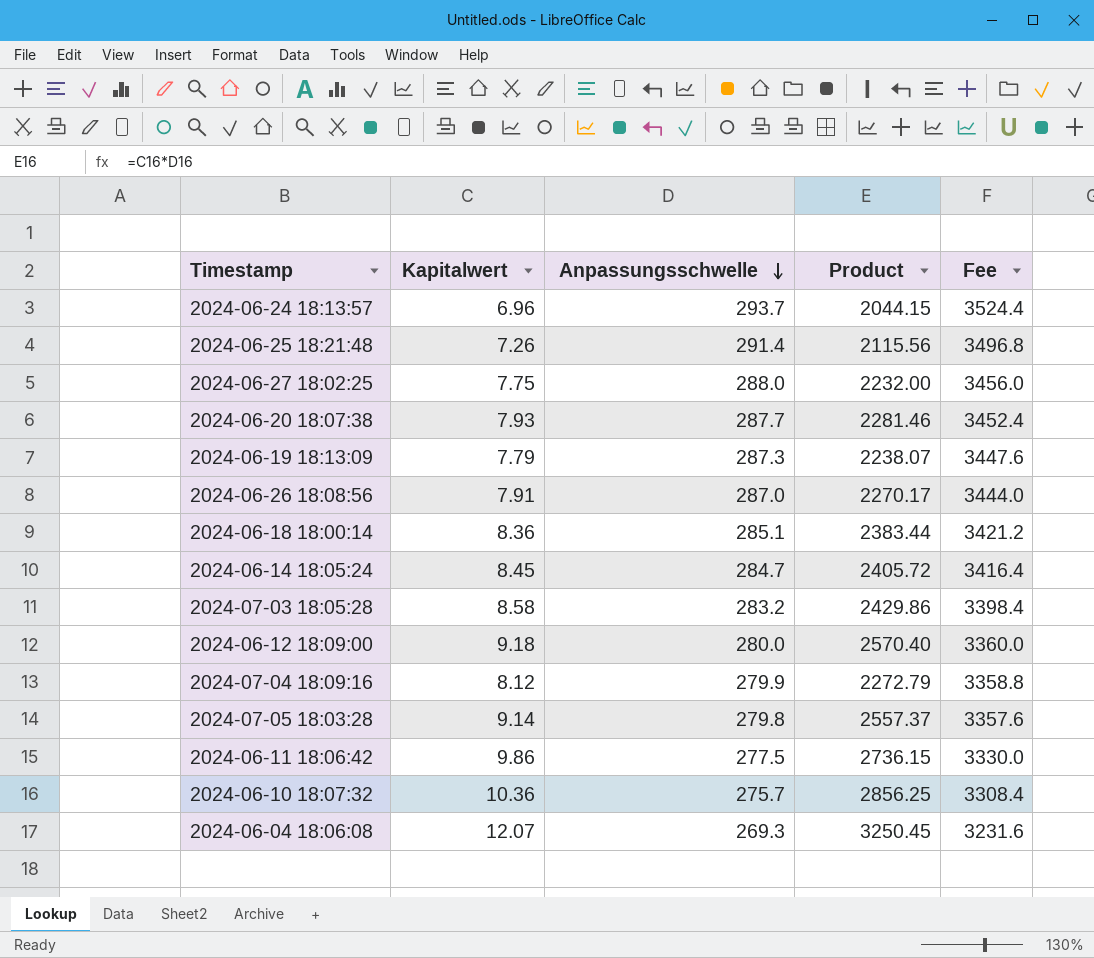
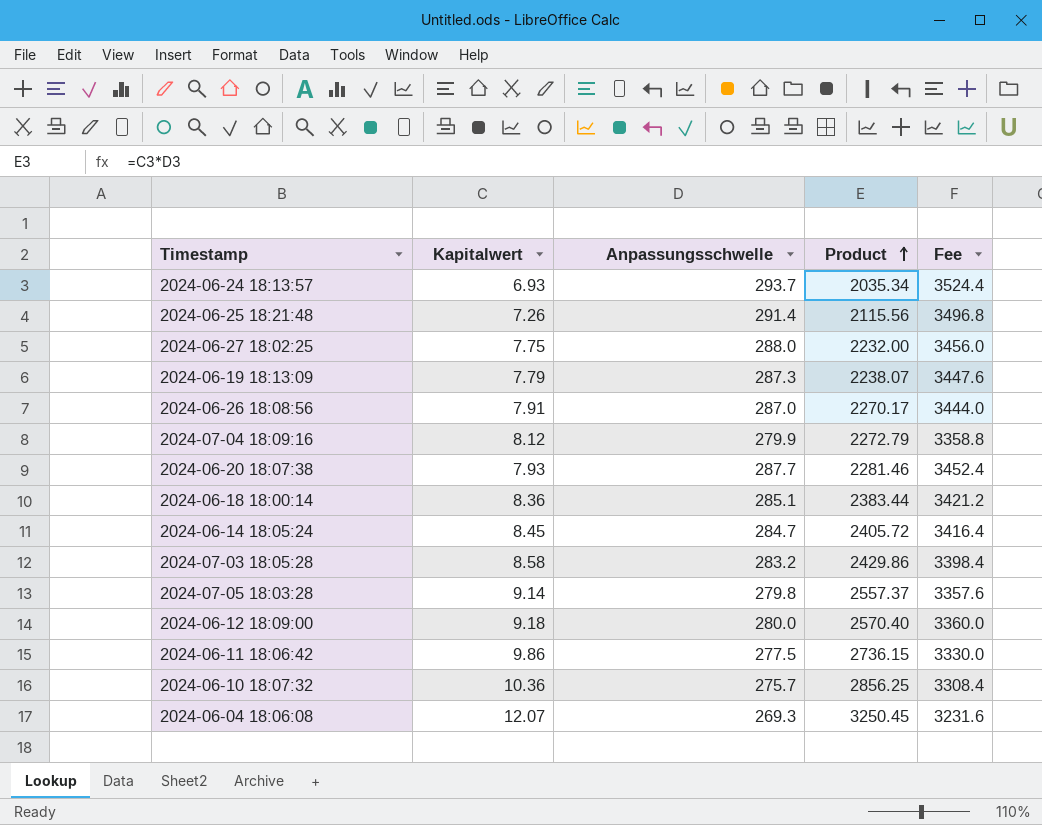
row order: Anpassungsschwelle descending -> Product ascending
2024-06-24 18:13:57 | Kapitalwert: 6.96 -> 6.93
2024-06-24 18:13:57 | Product: 2044.15 -> 2035.34

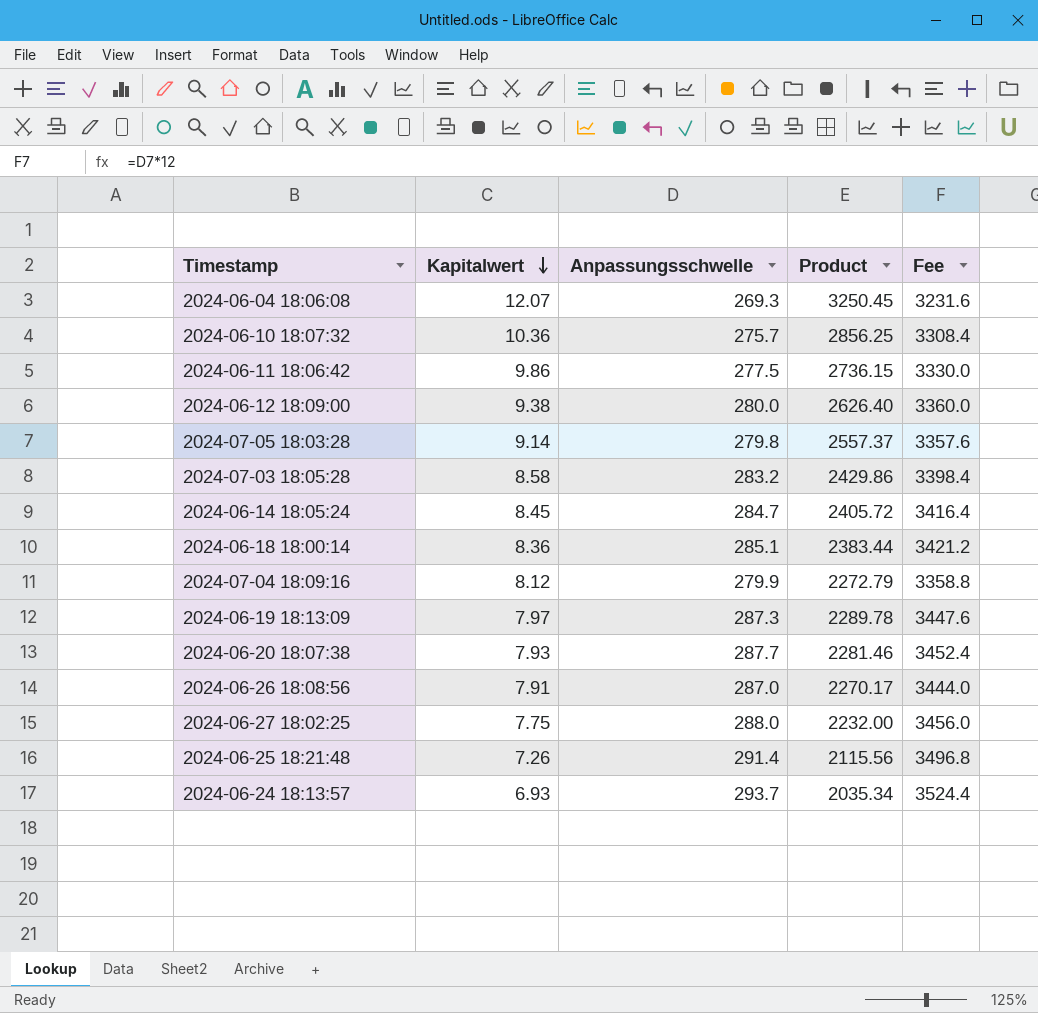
row order: Product ascending -> Kapitalwert descending
2024-06-12 18:09:00 | Kapitalwert: 9.18 -> 9.38
2024-06-12 18:09:00 | Product: 2570.40 -> 2626.40
2024-06-19 18:13:09 | Kapitalwert: 7.79 -> 7.97
2024-06-19 18:13:09 | Product: 2238.07 -> 2289.78

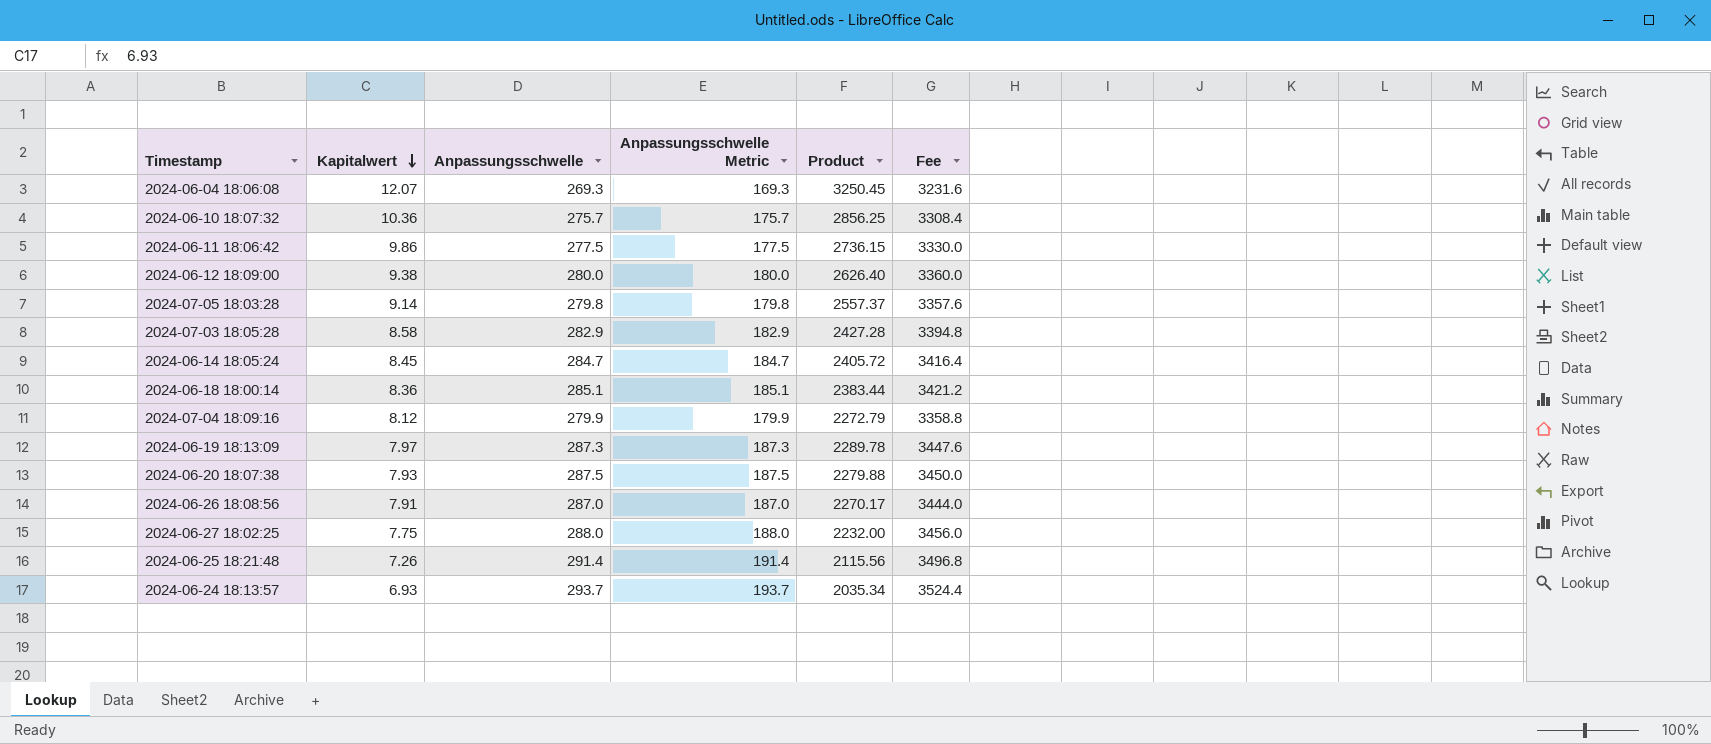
column Anpassungsschwelle Metric | formula: none -> [Anpassungsschwelle] - 100
2024-07-03 18:05:28 | Anpassungsschwelle: 283.2 -> 282.9
2024-07-03 18:05:28 | Product: 2429.86 -> 2427.28
2024-07-03 18:05:28 | Fee: 3398.4 -> 3394.8
2024-06-20 18:07:38 | Anpassungsschwelle: 287.7 -> 287.5
2024-06-20 18:07:38 | Product: 2281.46 -> 2279.88
2024-06-20 18:07:38 | Fee: 3452.4 -> 3450.0

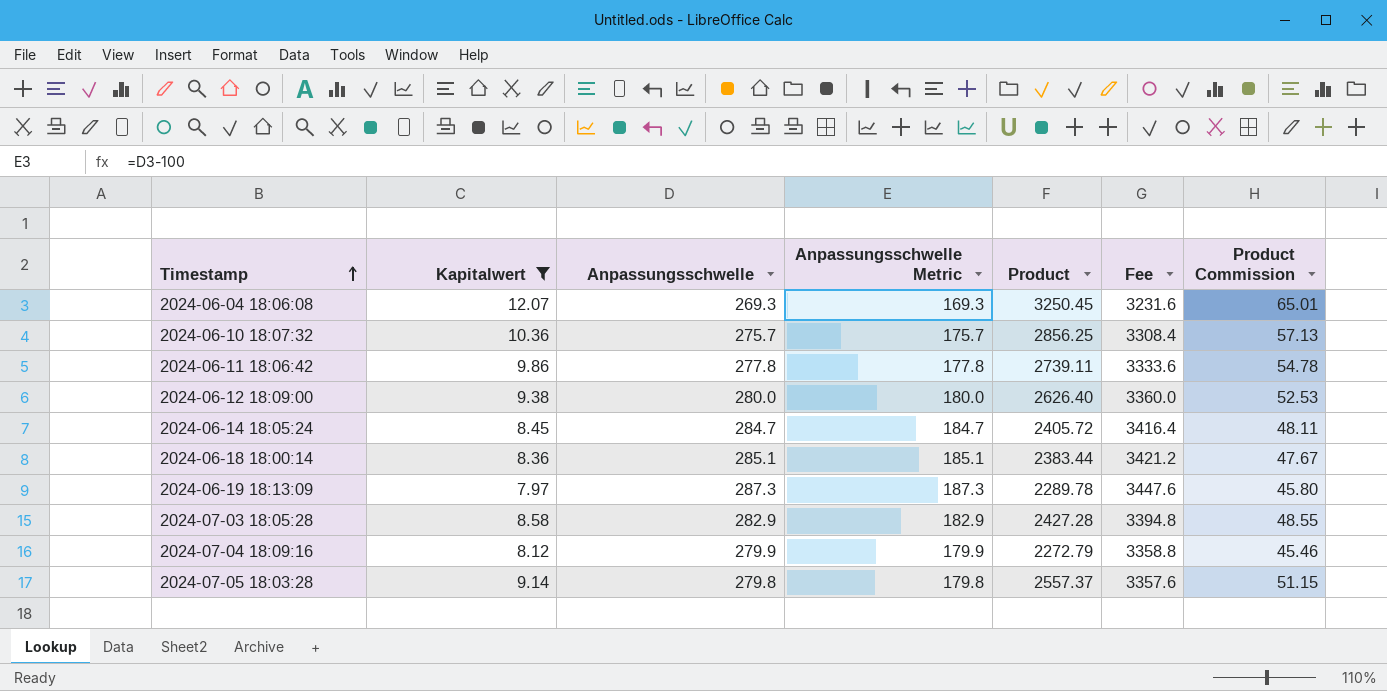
filter: none -> Kapitalwert >= 7.97
row order: Kapitalwert descending -> Timestamp ascending
column Product Commission | formula: none -> [Product] * 0.02
2024-06-11 18:06:42 | Anpassungsschwelle: 277.5 -> 277.8
2024-06-11 18:06:42 | Anpassungsschwelle Metric: 177.5 -> 177.8
2024-06-11 18:06:42 | Product: 2736.15 -> 2739.11
2024-06-11 18:06:42 | Fee: 3330.0 -> 3333.6

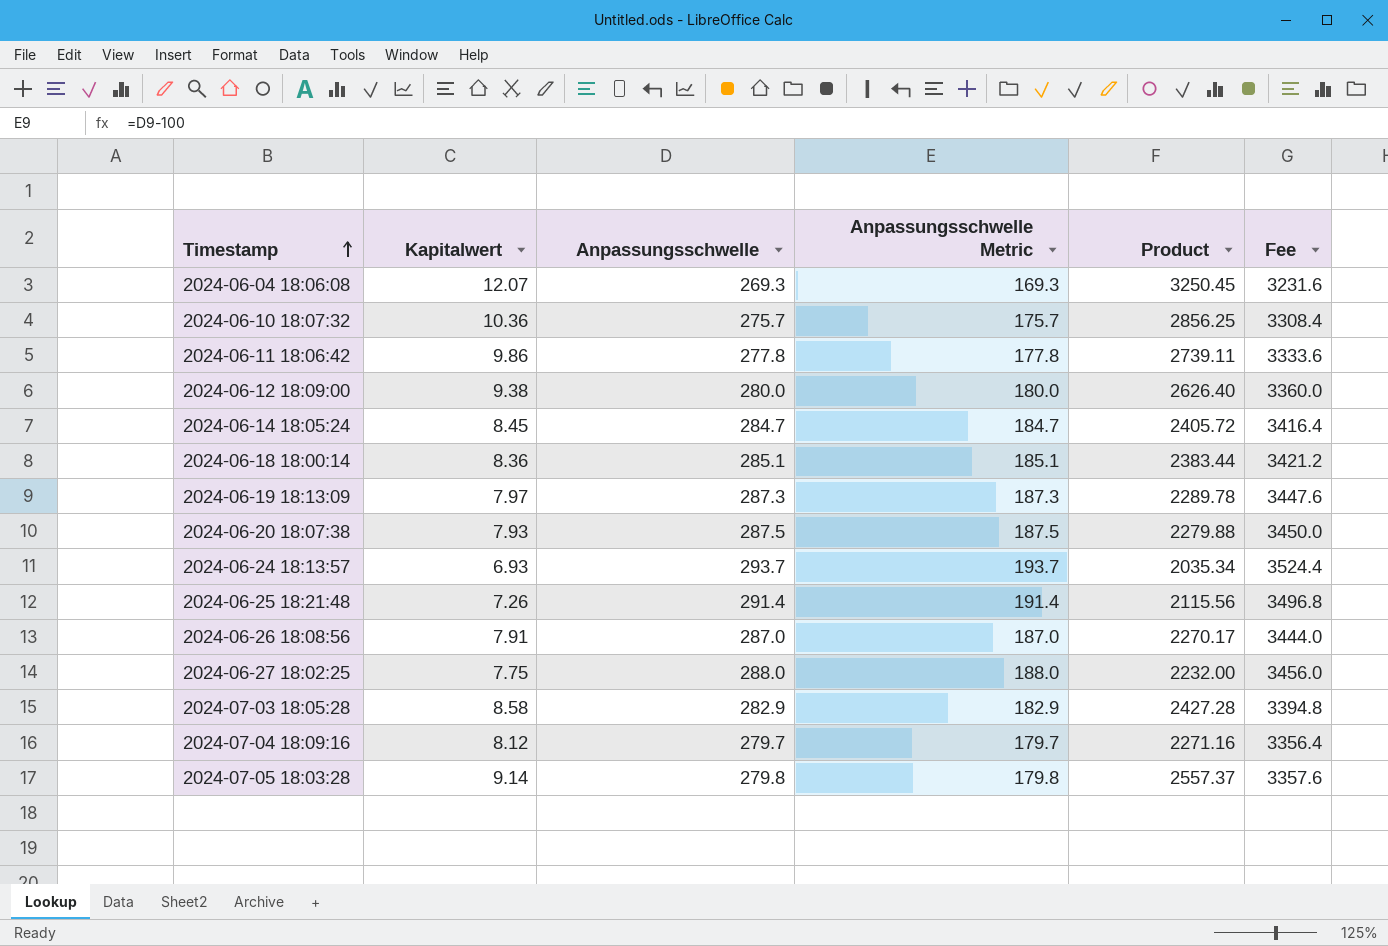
filter: Kapitalwert >= 7.97 -> none
column Product Commission | formula: [Product] * 0.02 -> none
2024-07-04 18:09:16 | Anpassungsschwelle: 279.9 -> 279.7
2024-07-04 18:09:16 | Anpassungsschwelle Metric: 179.9 -> 179.7
2024-07-04 18:09:16 | Product: 2272.79 -> 2271.16
2024-07-04 18:09:16 | Fee: 3358.8 -> 3356.4

